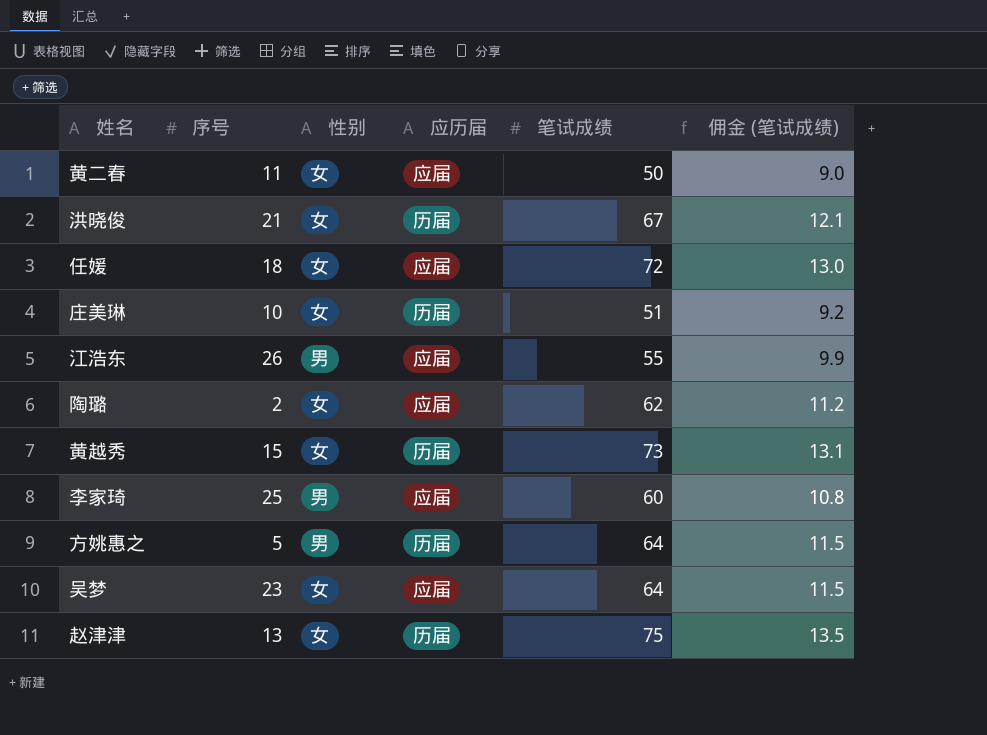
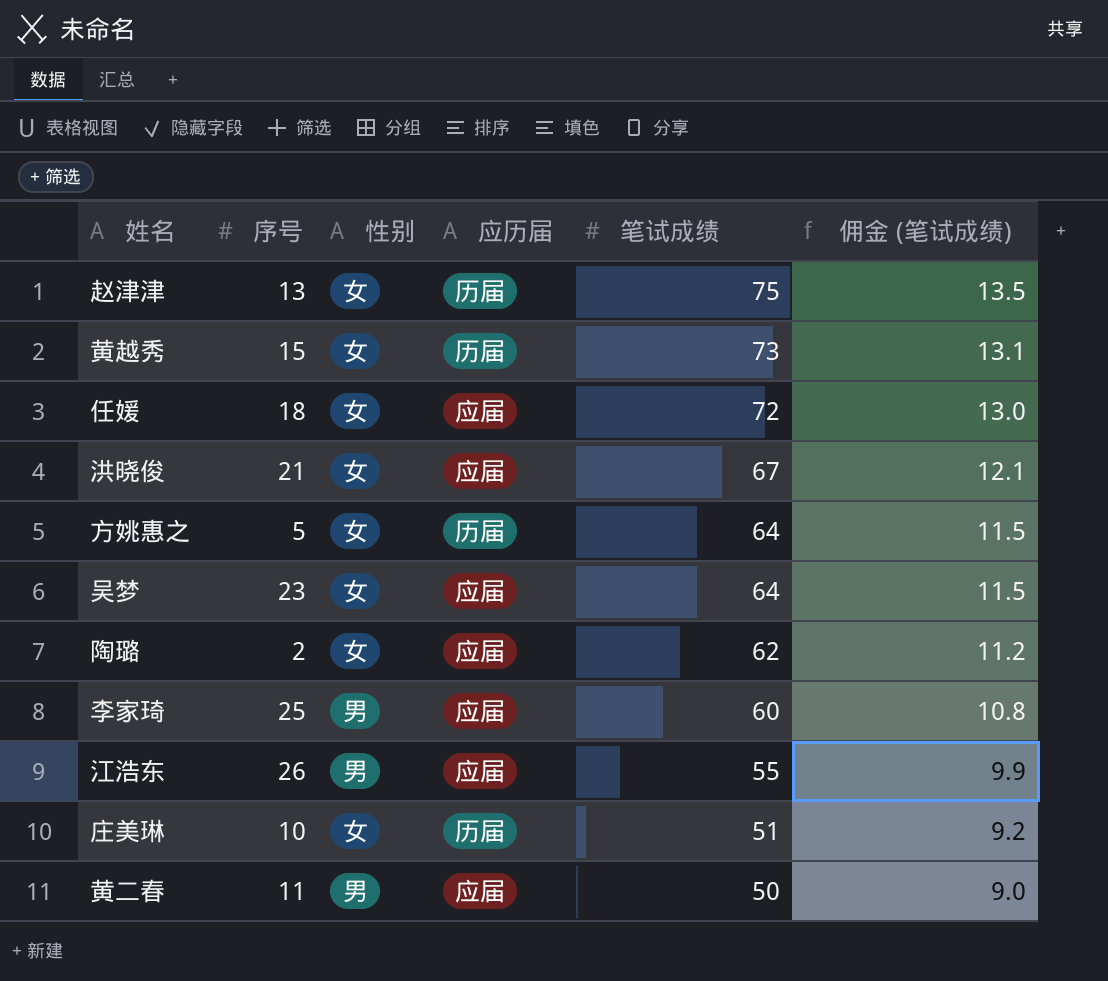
row order: none -> 笔试成绩 descending
洪晓俊 | 应历届: 历届 -> 应届
方姚惠之 | 性别: 男 -> 女
黄二春 | 性别: 女 -> 男

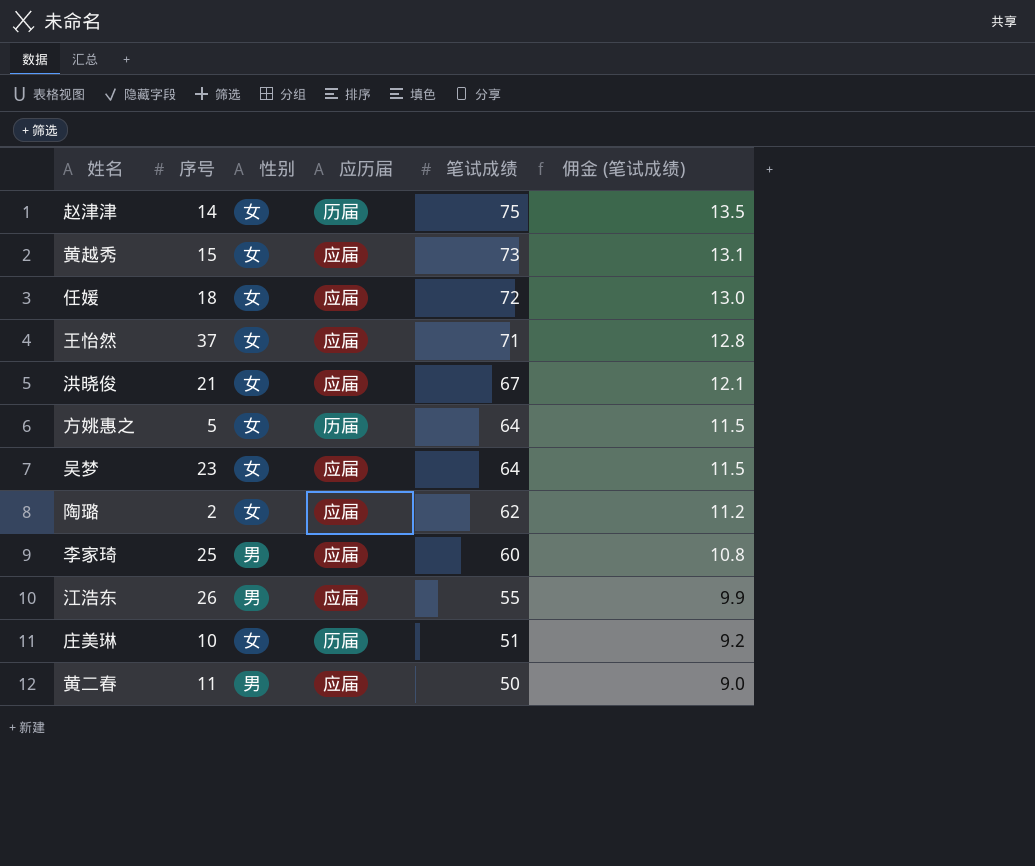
赵津津 | 序号: 13 -> 14
黄越秀 | 应历届: 历届 -> 应届
row 王怡然: none -> 37 | 女 | 应届 | 71 | 12.8

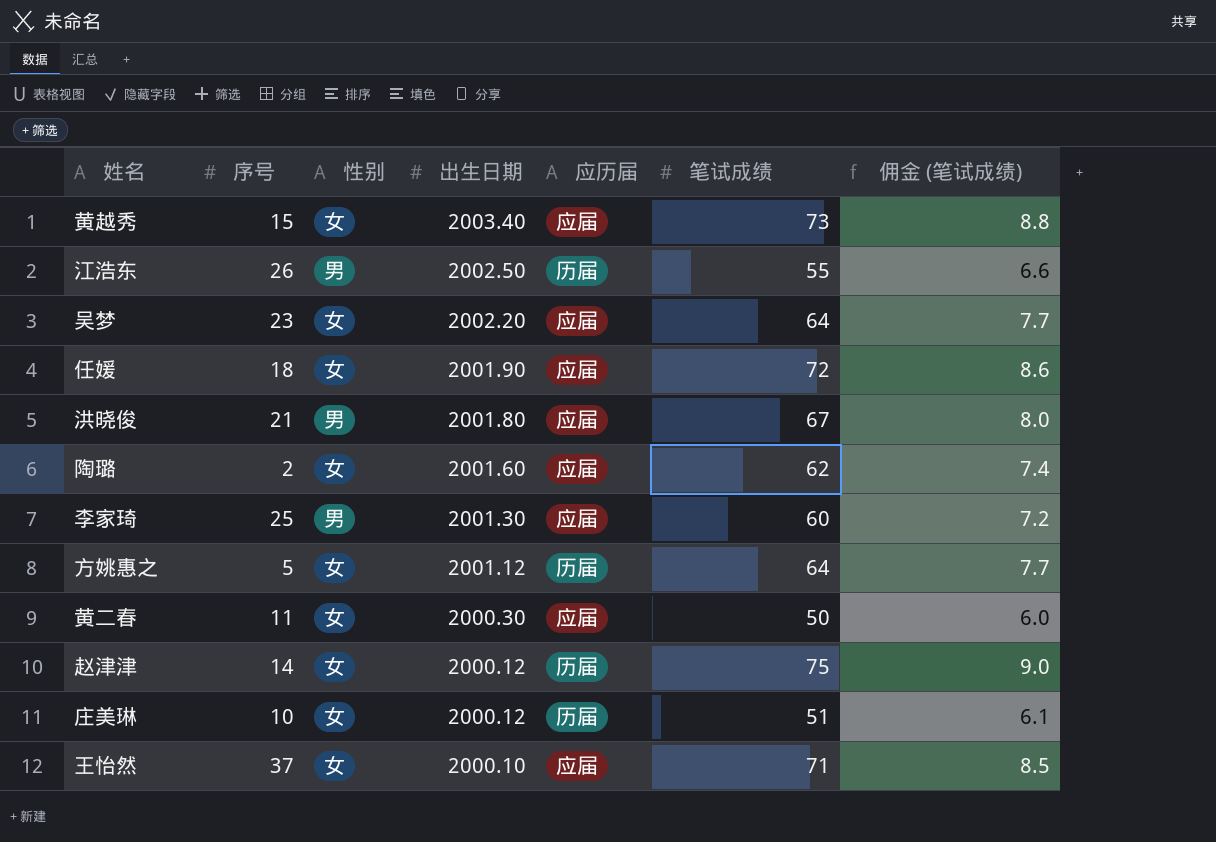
row order: 笔试成绩 descending -> 出生日期 descending
column 出生日期 | position: none -> 4
column 佣金 (笔试成绩) | formula: [笔试成绩] * 0.18 -> [笔试成绩] * 0.12
江浩东 | 应历届: 应届 -> 历届
洪晓俊 | 性别: 女 -> 男
黄二春 | 性别: 男 -> 女

